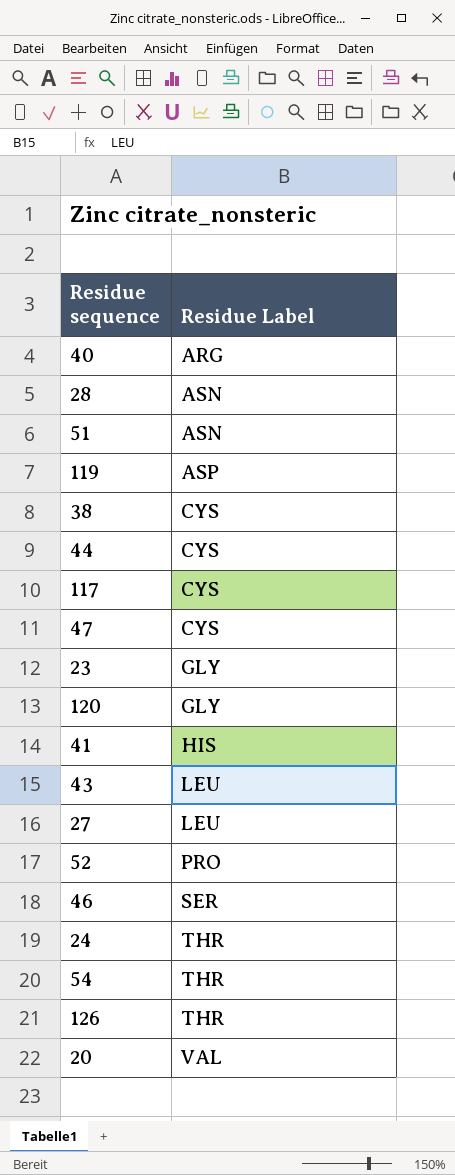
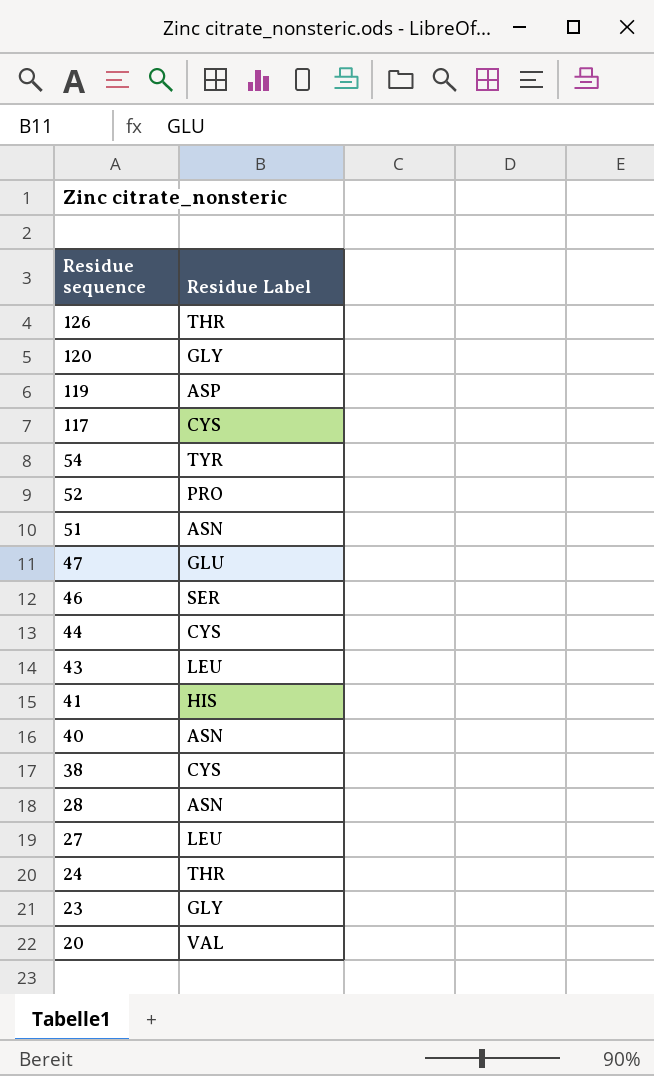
row order: Residue Label ascending -> Residue sequence descending
54 | Residue Label: THR -> TYR
47 | Residue Label: CYS -> GLU
40 | Residue Label: ARG -> ASN

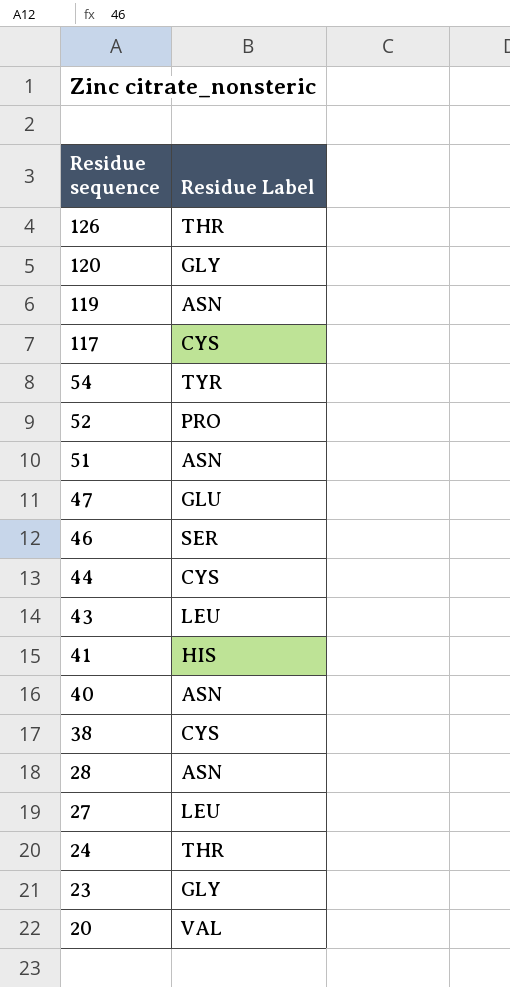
119 | Residue Label: ASP -> ASN

